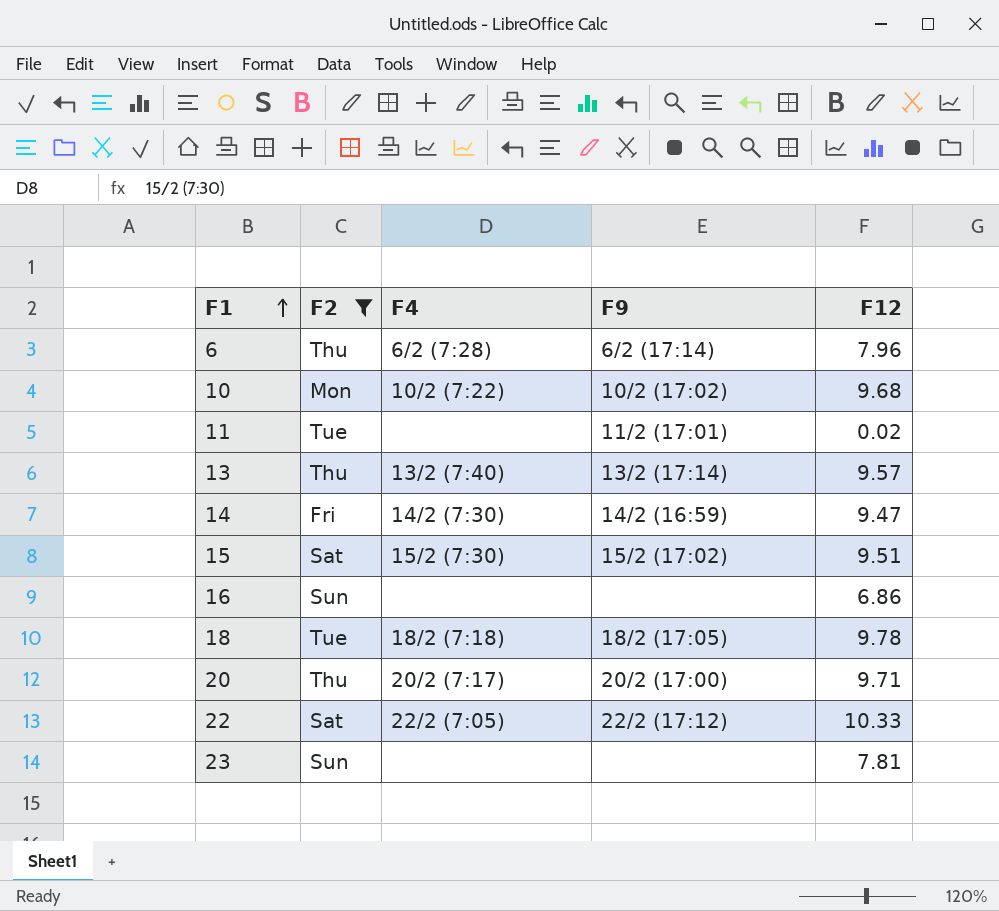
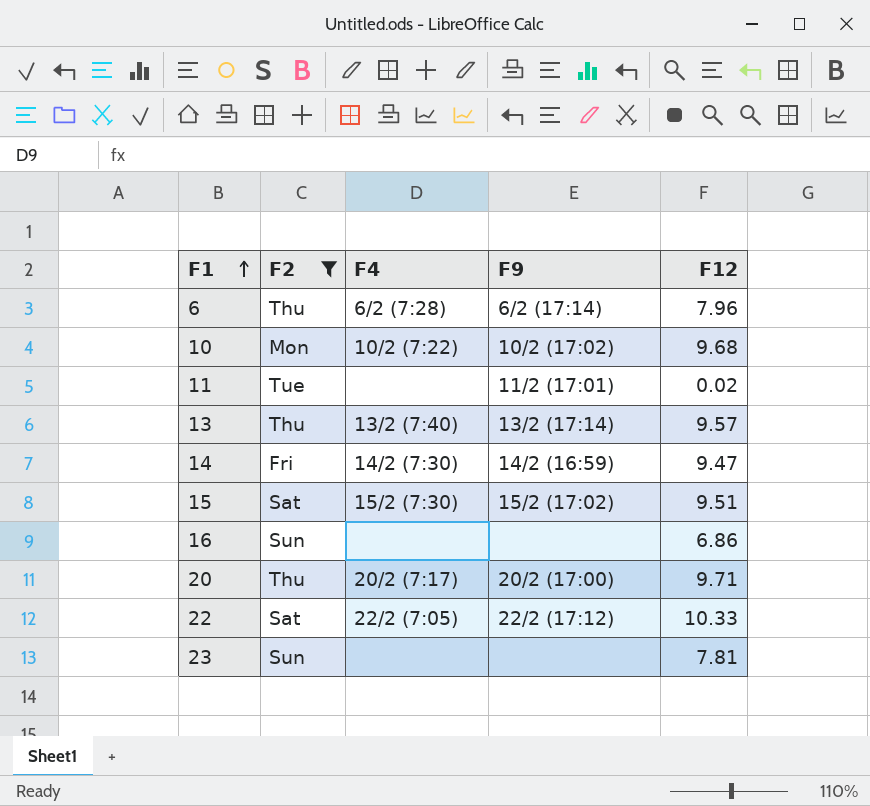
row 18: Tue | 18/2 (7:18) | 18/2 (17:05) | 9.78 -> none

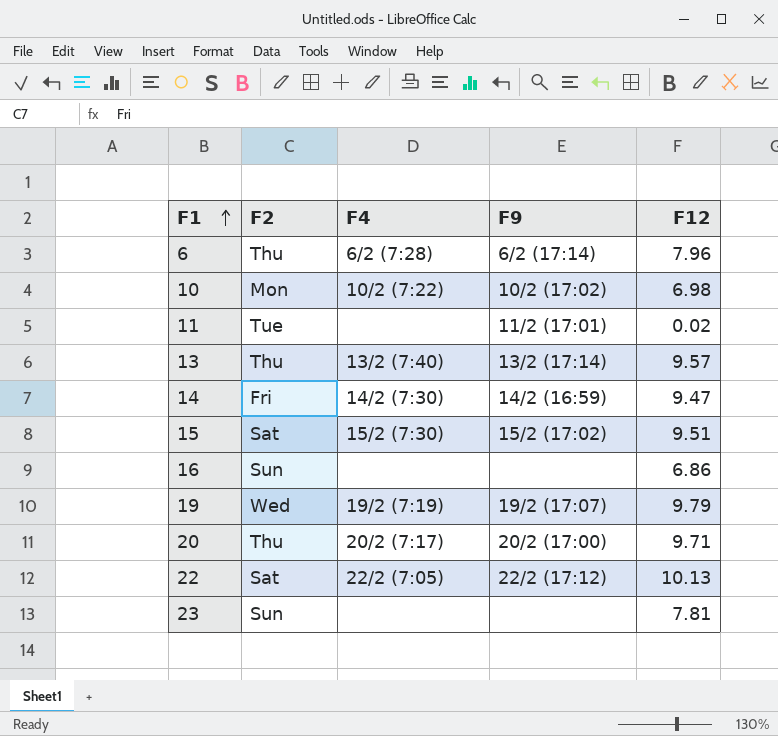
filter: F2 != Wed -> none
10 | F12: 9.68 -> 6.98
22 | F12: 10.33 -> 10.13

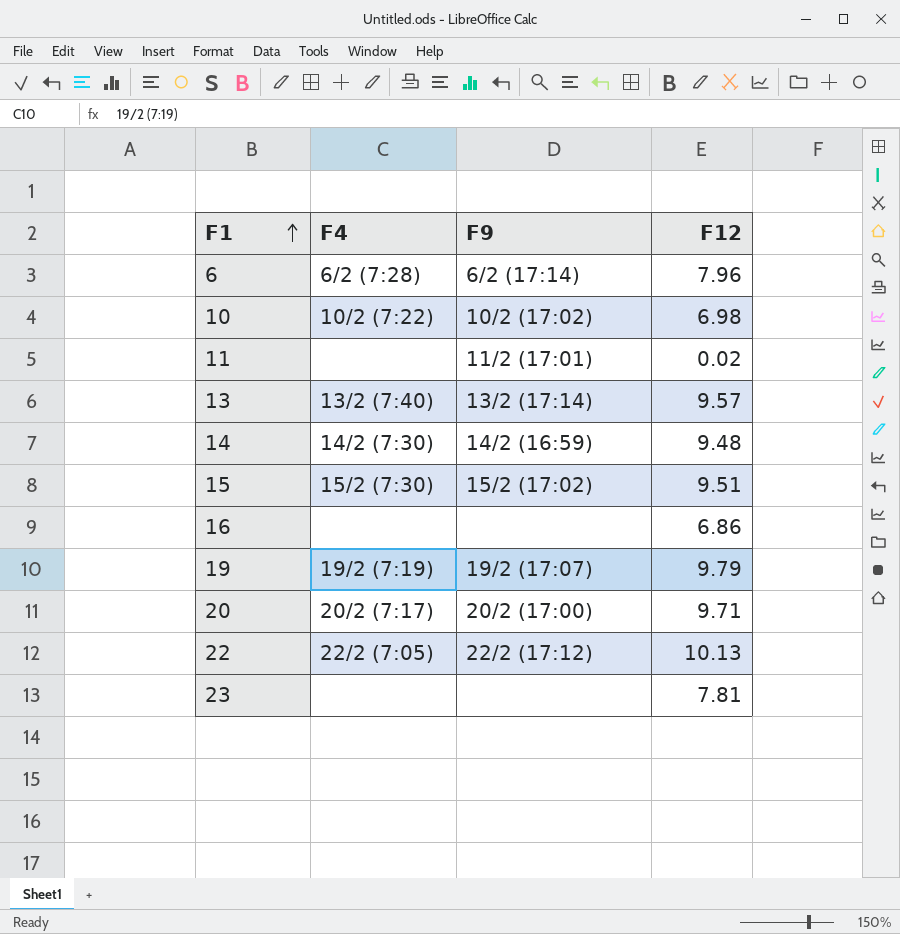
column F2 | position: 2 -> none
14 | F12: 9.47 -> 9.48

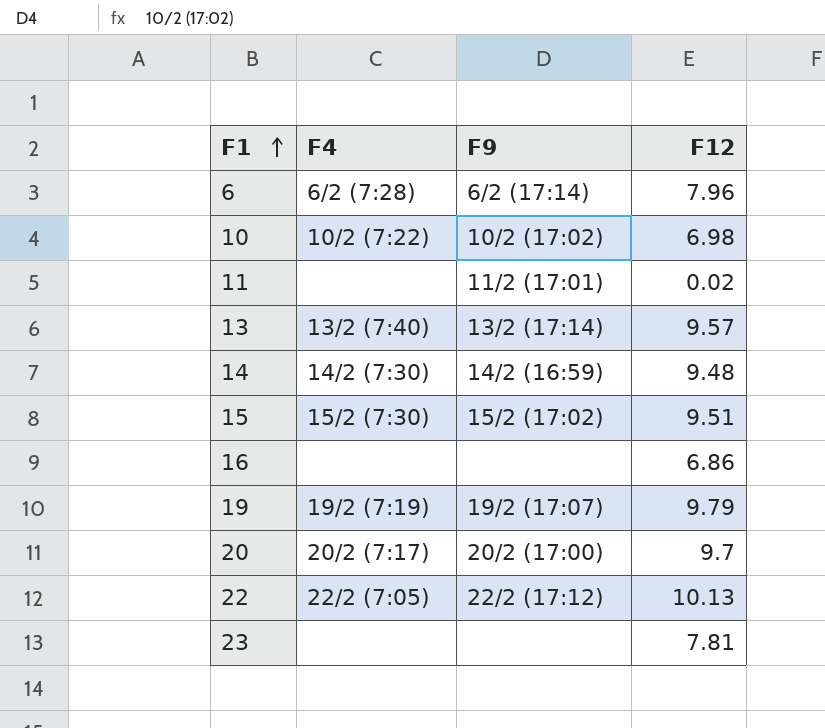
20 | F12: 9.71 -> 9.7

